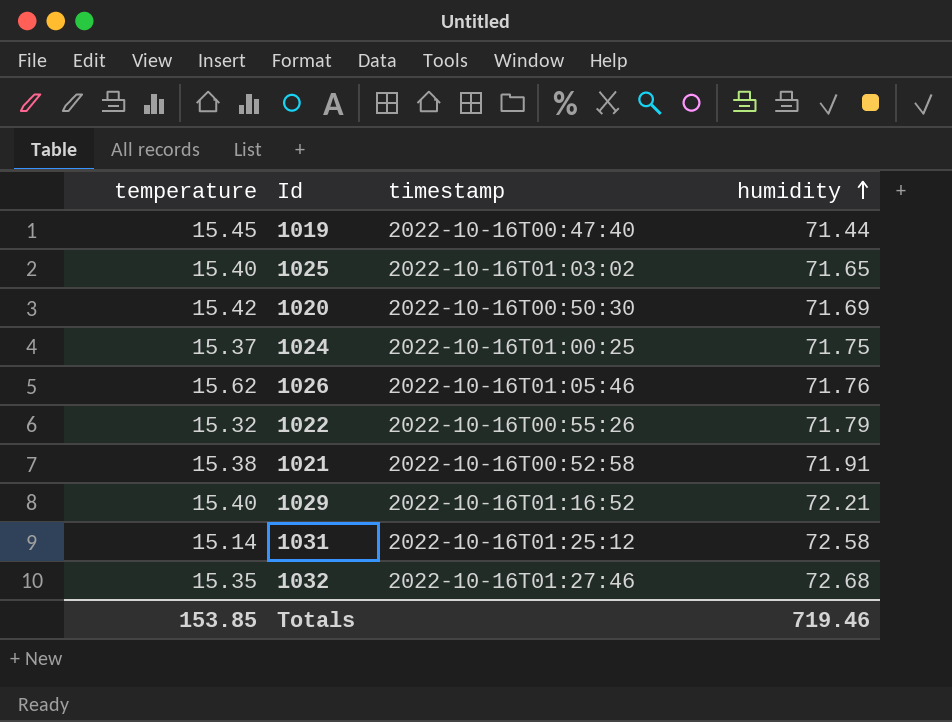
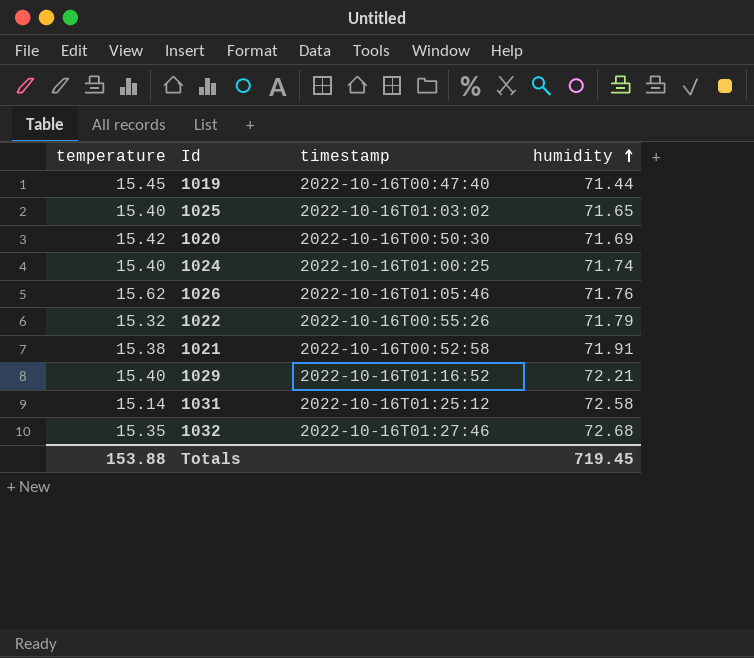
1024 | temperature: 15.37 -> 15.40
1024 | humidity: 71.75 -> 71.74
Totals | temperature: 153.85 -> 153.88
Totals | humidity: 719.46 -> 719.45

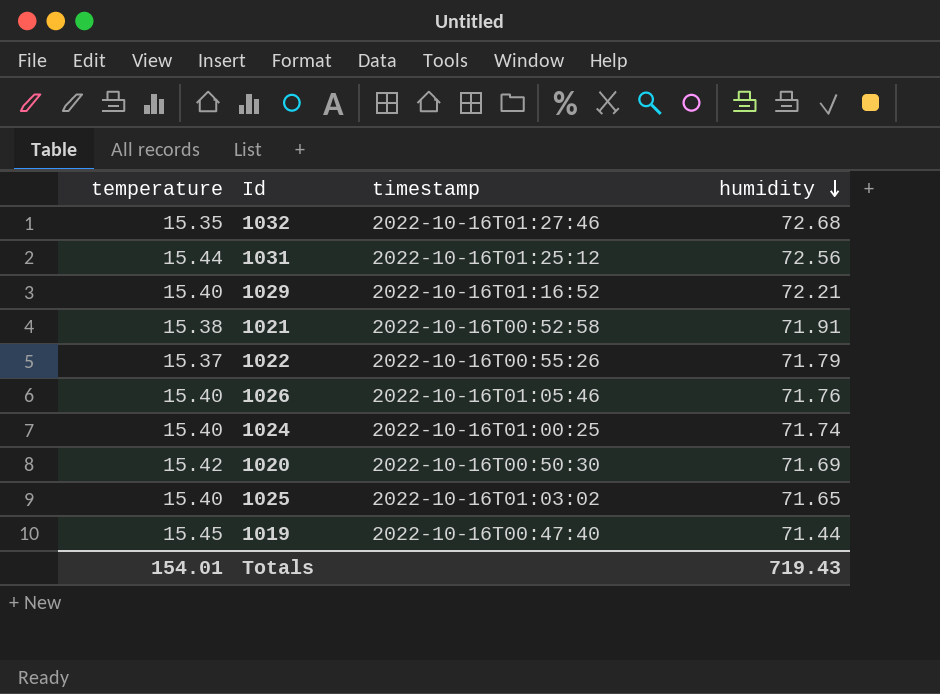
row order: humidity ascending -> humidity descending
1031 | temperature: 15.14 -> 15.44
1031 | humidity: 72.58 -> 72.56
1022 | temperature: 15.32 -> 15.37
1026 | temperature: 15.62 -> 15.40
Totals | temperature: 153.88 -> 154.01
Totals | humidity: 719.45 -> 719.43

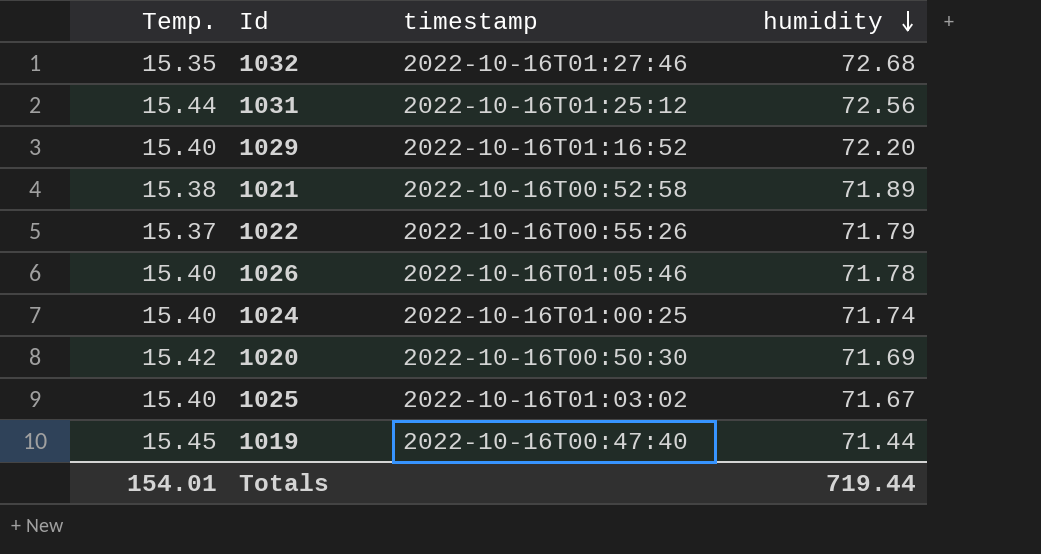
column name: temperature -> Temp.
1029 | humidity: 72.21 -> 72.20
1021 | humidity: 71.91 -> 71.89
1026 | humidity: 71.76 -> 71.78
1025 | humidity: 71.65 -> 71.67
Totals | humidity: 719.43 -> 719.44

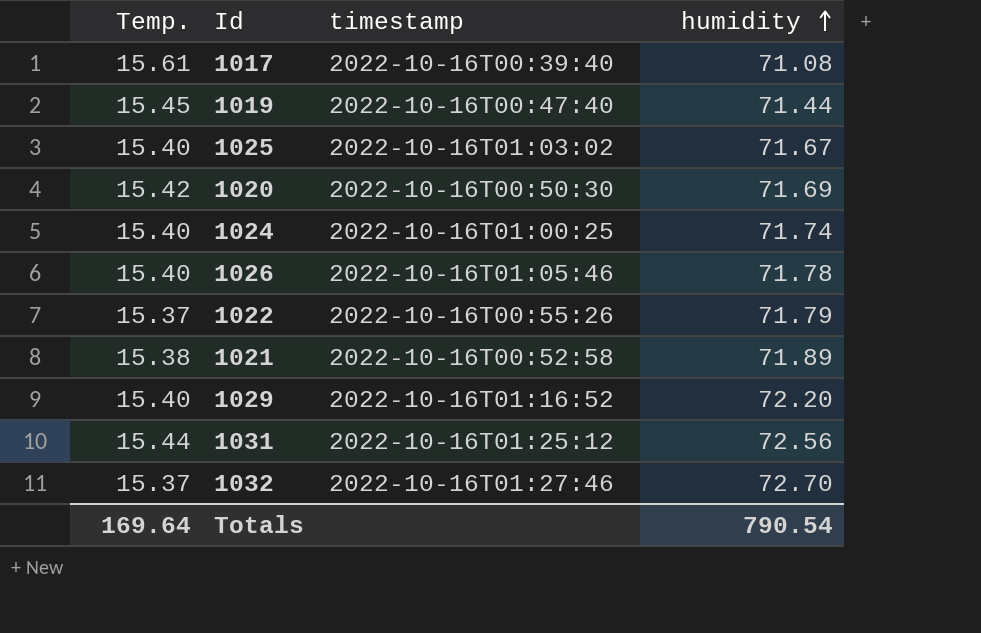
row order: humidity descending -> humidity ascending
row 1017: none -> 15.61 | 2022-10-16T00:39:40 | 71.08
1032 | Temp.: 15.35 -> 15.37
1032 | humidity: 72.68 -> 72.70
Totals | Temp.: 154.01 -> 169.64
Totals | humidity: 719.44 -> 790.54

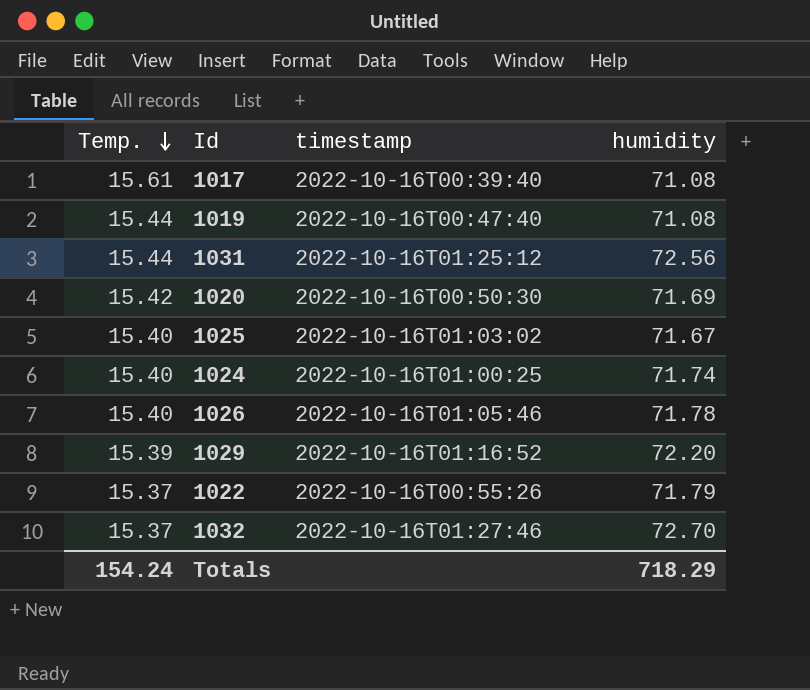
row order: humidity ascending -> Temp. descending
row 1021: 15.38 | 2022-10-16T00:52:58 | 71.89 -> none
1019 | Temp.: 15.45 -> 15.44
1019 | humidity: 71.44 -> 71.08
1029 | Temp.: 15.40 -> 15.39
Totals | Temp.: 169.64 -> 154.24
Totals | humidity: 790.54 -> 718.29

